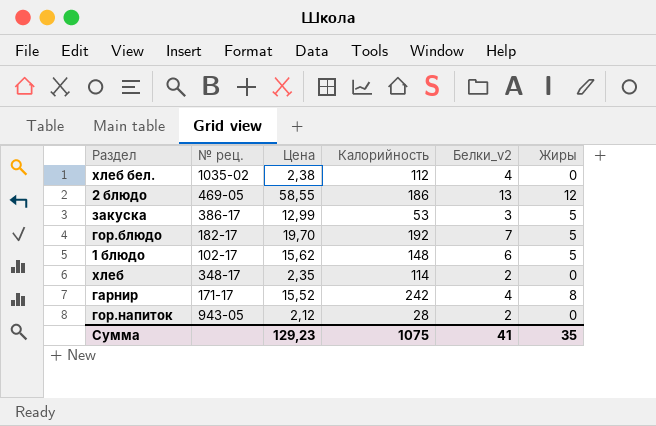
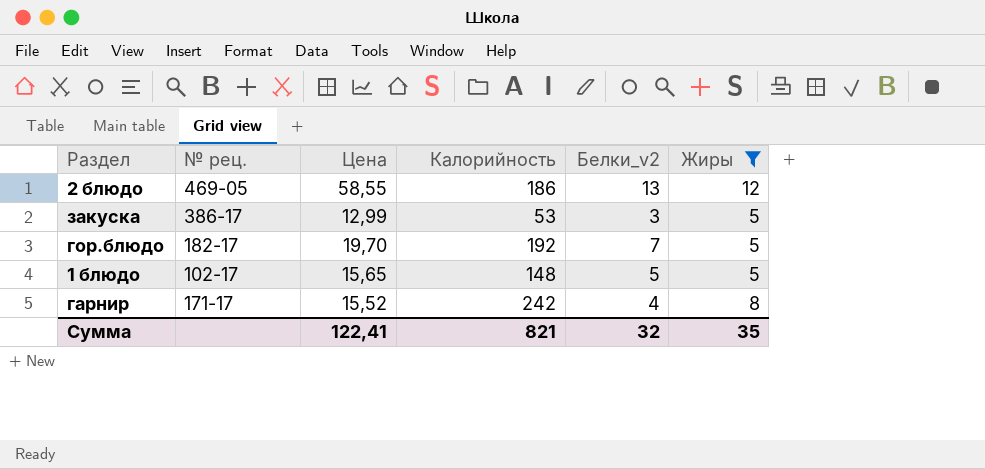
filter: none -> Жиры != 0
1 блюдо | Цена: 15,62 -> 15,65
1 блюдо | Белки_v2: 6 -> 5
Сумма | Цена: 129,23 -> 122,41
Сумма | Калорийность: 1075 -> 821
Сумма | Белки_v2: 41 -> 32

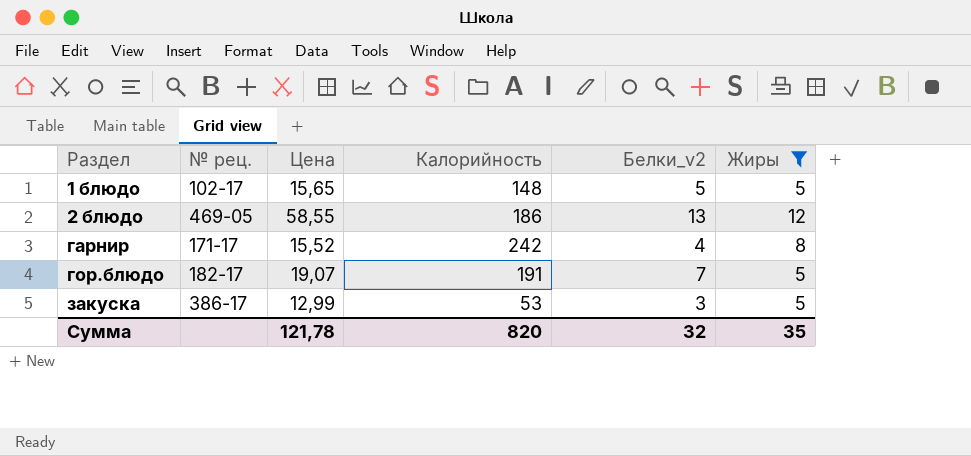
row order: none -> Раздел ascending
гор.блюдо | Цена: 19,70 -> 19,07
гор.блюдо | Калорийность: 192 -> 191
Сумма | Цена: 122,41 -> 121,78
Сумма | Калорийность: 821 -> 820

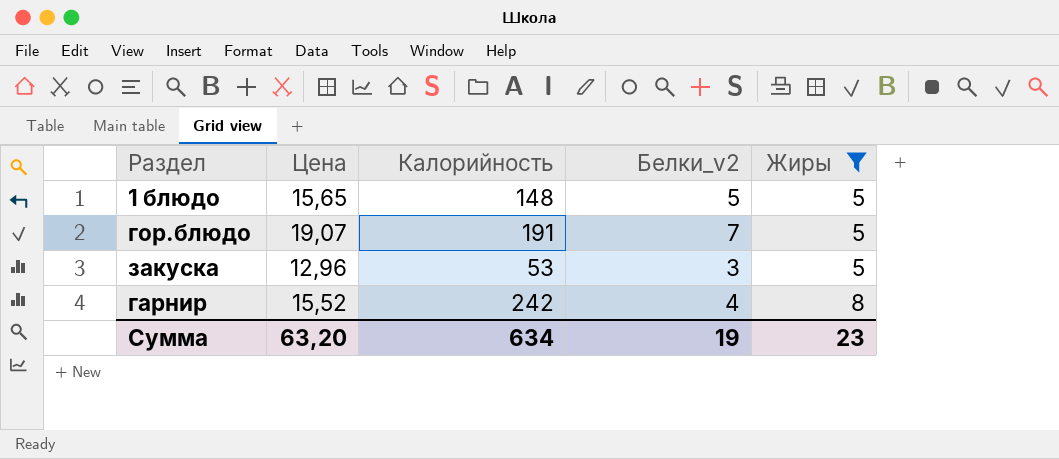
row order: Раздел ascending -> Жиры ascending
column № рец. | position: 2 -> none
row 2 блюдо: 469-05 | 58,55 | 186 | 13 | 12 -> none
закуска | Цена: 12,99 -> 12,96
Сумма | Цена: 121,78 -> 63,20
Сумма | Калорийность: 820 -> 634
Сумма | Белки_v2: 32 -> 19
Сумма | Жиры: 35 -> 23

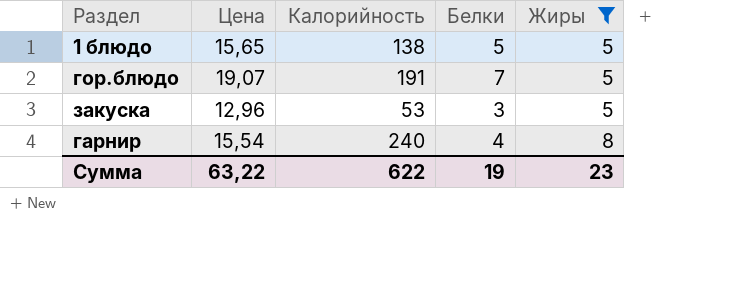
column name: Белки_v2 -> Белки
1 блюдо | Калорийность: 148 -> 138
гарнир | Цена: 15,52 -> 15,54
гарнир | Калорийность: 242 -> 240
Сумма | Цена: 63,20 -> 63,22
Сумма | Калорийность: 634 -> 622

